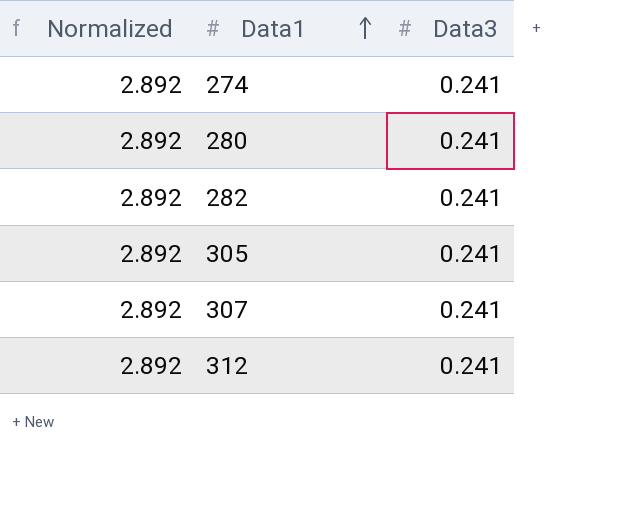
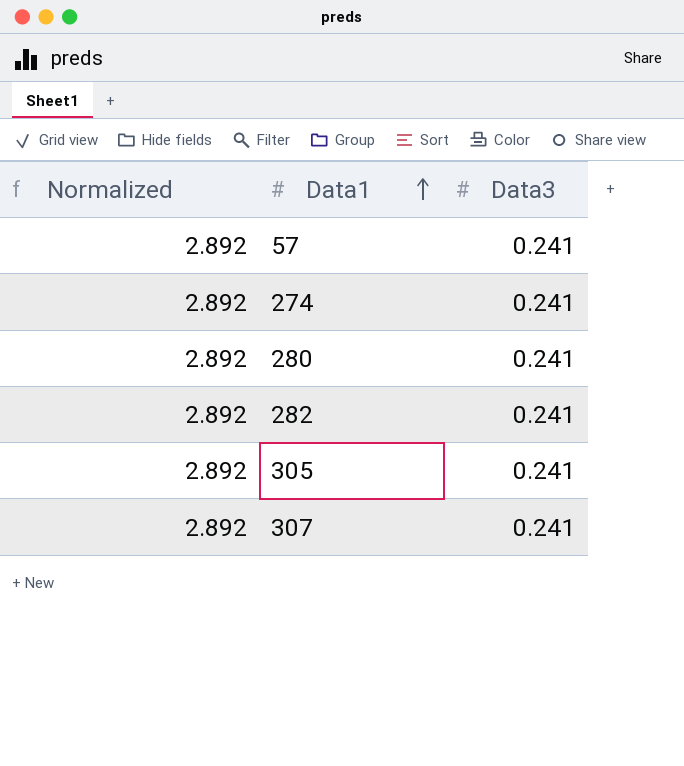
row 312: 2.892 | 0.241 -> none
row 57: none -> 2.892 | 0.241

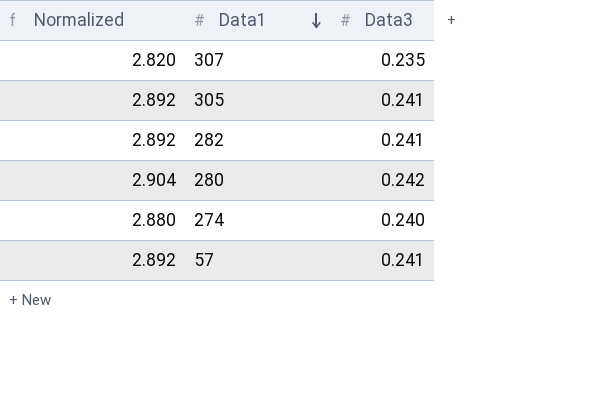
row order: Data1 ascending -> Data1 descending
307 | Normalized: 2.892 -> 2.820
307 | Data3: 0.241 -> 0.235
280 | Normalized: 2.892 -> 2.904
280 | Data3: 0.241 -> 0.242
274 | Normalized: 2.892 -> 2.880
274 | Data3: 0.241 -> 0.240

